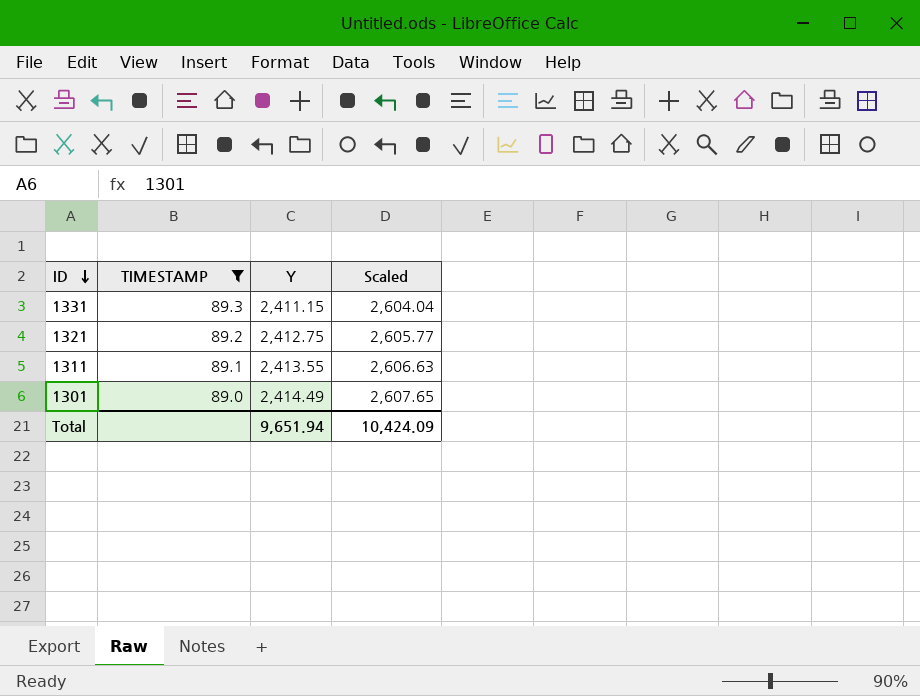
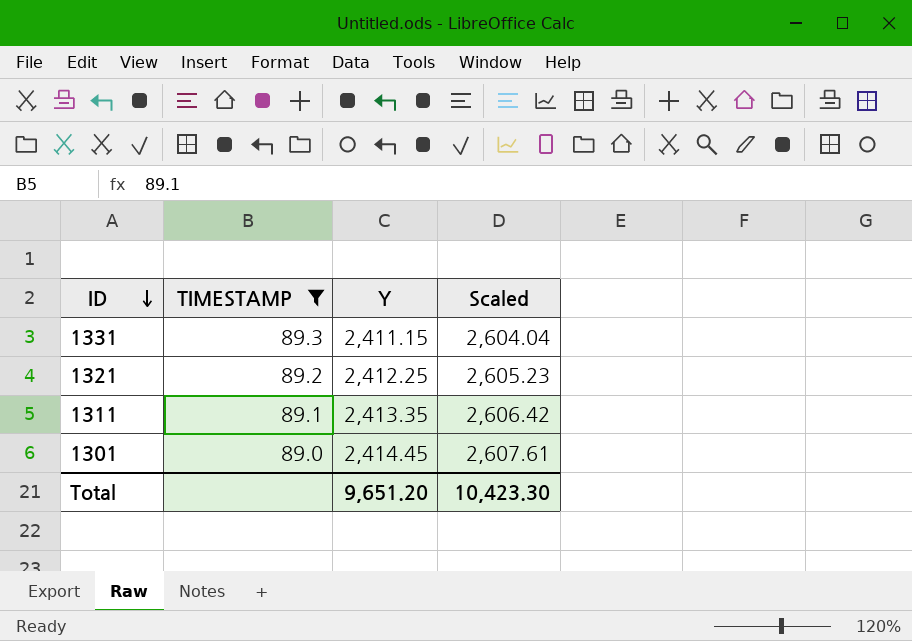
1321 | Y: 2,412.75 -> 2,412.25
1321 | Scaled: 2,605.77 -> 2,605.23
1311 | Y: 2,413.55 -> 2,413.35
1311 | Scaled: 2,606.63 -> 2,606.42
1301 | Y: 2,414.49 -> 2,414.45
1301 | Scaled: 2,607.65 -> 2,607.61
Total | Y: 9,651.94 -> 9,651.20
Total | Scaled: 10,424.09 -> 10,423.30

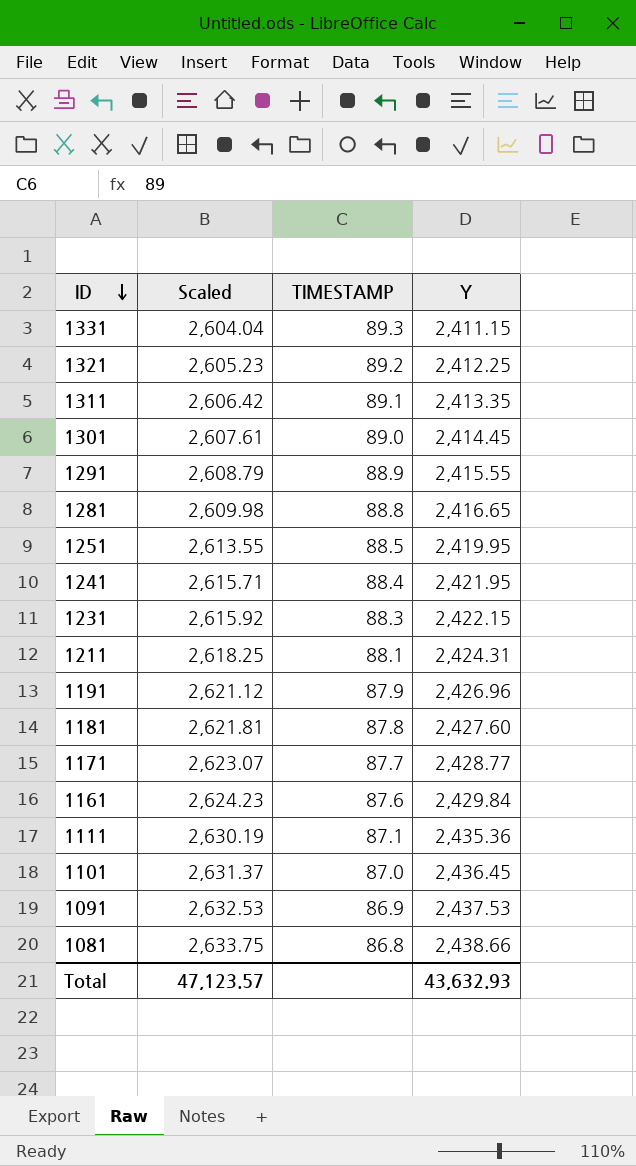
filter: TIMESTAMP >= 89.0 -> none
column Scaled | position: 4 -> 2
Total | Scaled: 10,423.30 -> 47,123.57
Total | Y: 9,651.20 -> 43,632.93

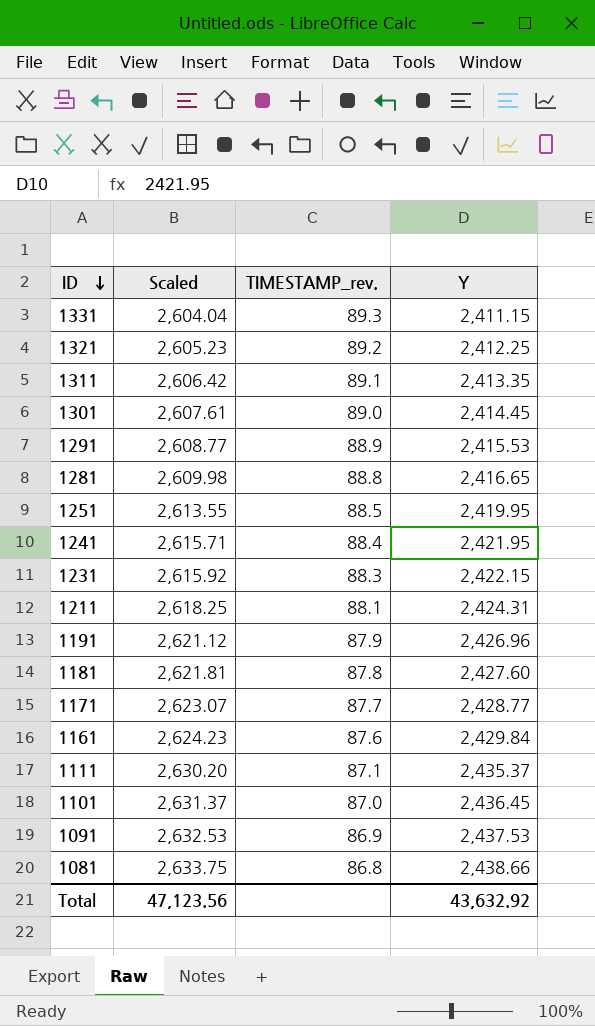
column name: TIMESTAMP -> TIMESTAMP_rev.
1291 | Scaled: 2,608.79 -> 2,608.77
1291 | Y: 2,415.55 -> 2,415.53
1111 | Scaled: 2,630.19 -> 2,630.20
1111 | Y: 2,435.36 -> 2,435.37
Total | Scaled: 47,123.57 -> 47,123.56
Total | Y: 43,632.93 -> 43,632.92

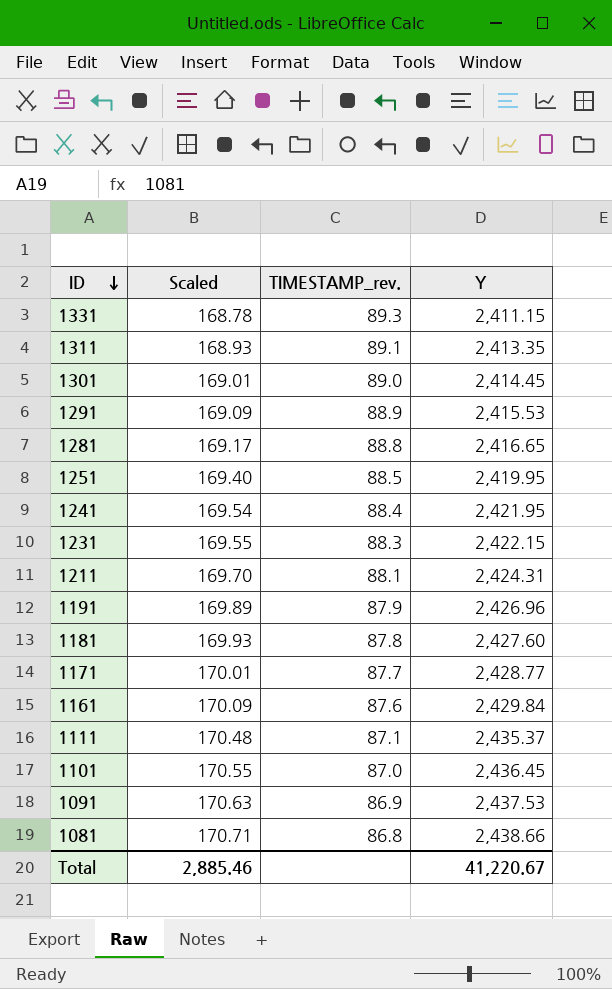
column Scaled | formula: [Y] * 1.08 -> [Y] * 0.07
row 1321: 2,605.23 | 89.2 | 2,412.25 -> none
Total | Scaled: 47,123.56 -> 2,885.46
Total | Y: 43,632.92 -> 41,220.67

